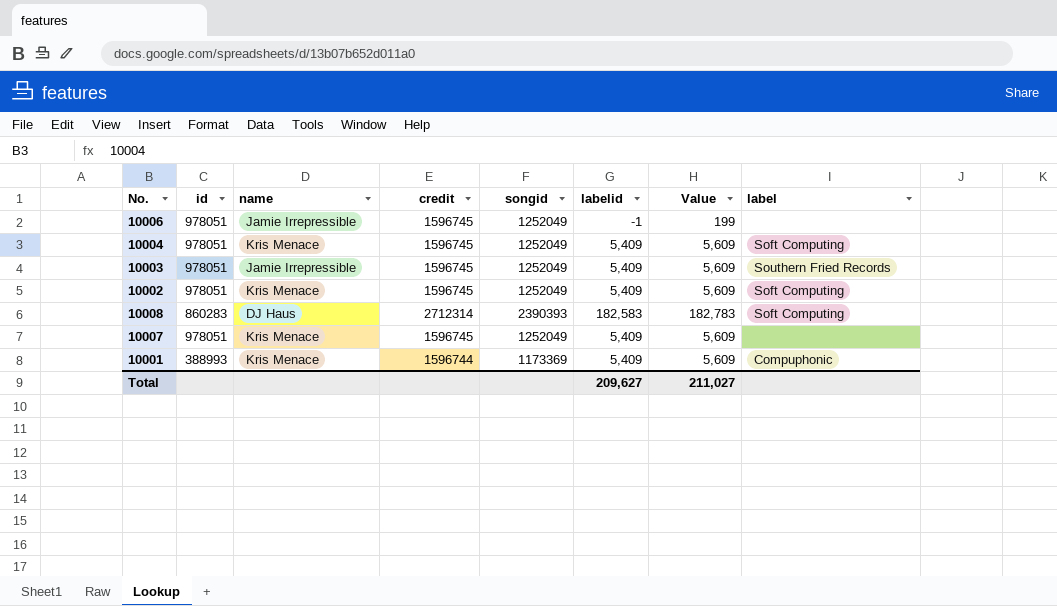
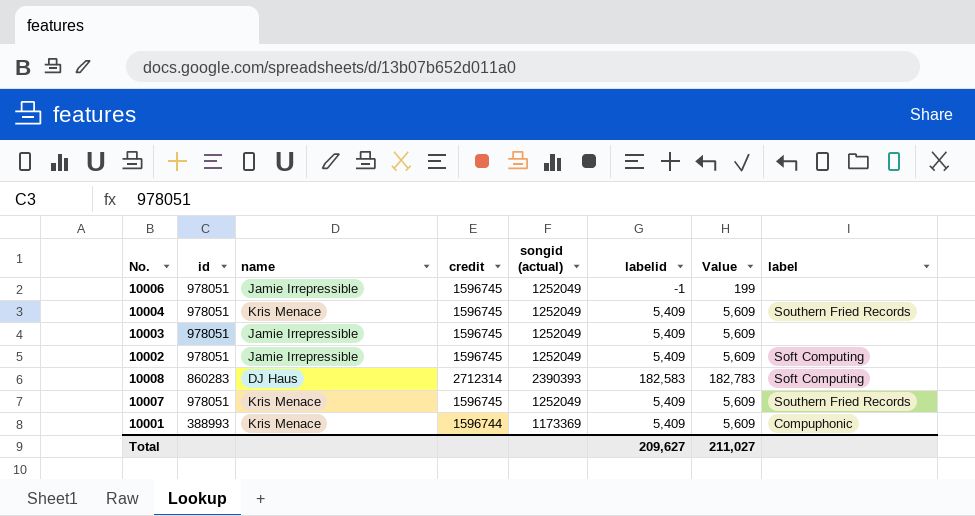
column name: songid -> songid (actual)
10004 | label: Soft Computing -> Southern Fried Records
10003 | label: Southern Fried Records -> none
10002 | name: Kris Menace -> Jamie Irrepressible
10007 | label: none -> Southern Fried Records

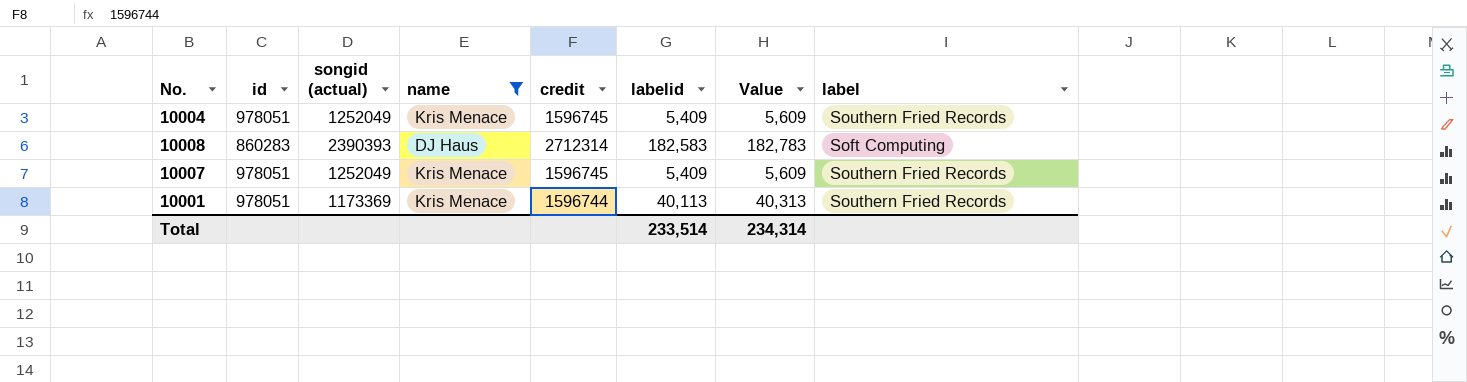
filter: none -> name != Jamie Irrepressible
column songid (actual) | position: 5 -> 3
10001 | id: 388993 -> 978051
10001 | labelid: 5,409 -> 40,113
10001 | Value: 5,609 -> 40,313
10001 | label: Compuphonic -> Southern Fried Records
Total | labelid: 209,627 -> 233,514
Total | Value: 211,027 -> 234,314

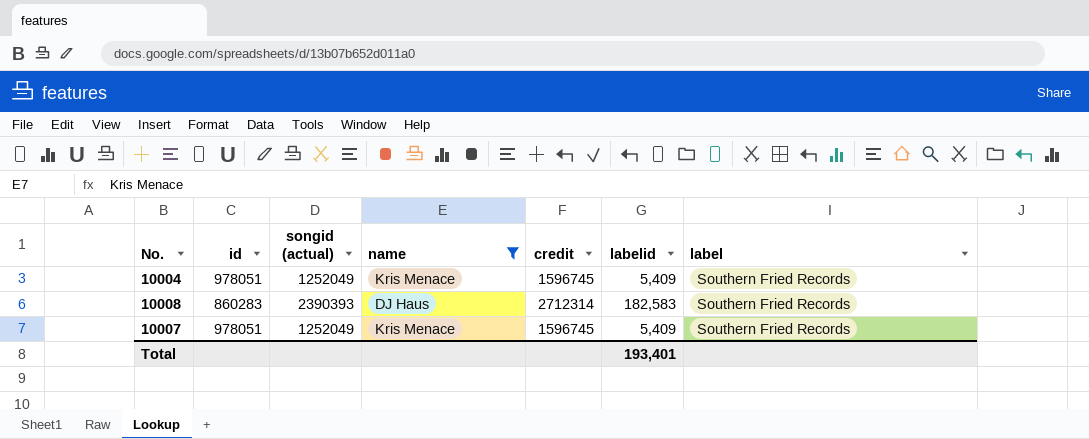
column Value | formula: [labelid] + 200 -> none
row 10001: 978051 | 1173369 | Kris Menace | 1596744 | 40,113 | 40,313 | Southern Fried Records -> none
10008 | label: Soft Computing -> Southern Fried Records
Total | labelid: 233,514 -> 193,401

